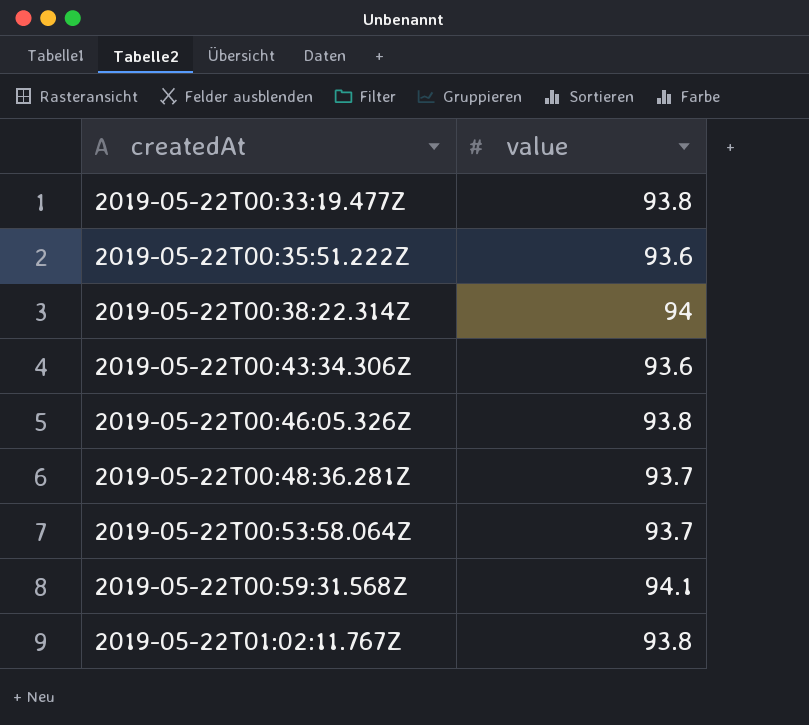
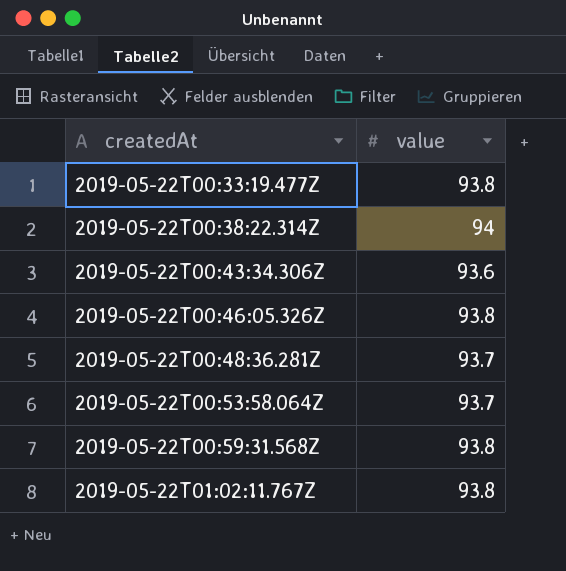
row 2019-05-22T00:35:51.222Z: 93.6 -> none
2019-05-22T00:59:31.568Z | value: 94.1 -> 93.8

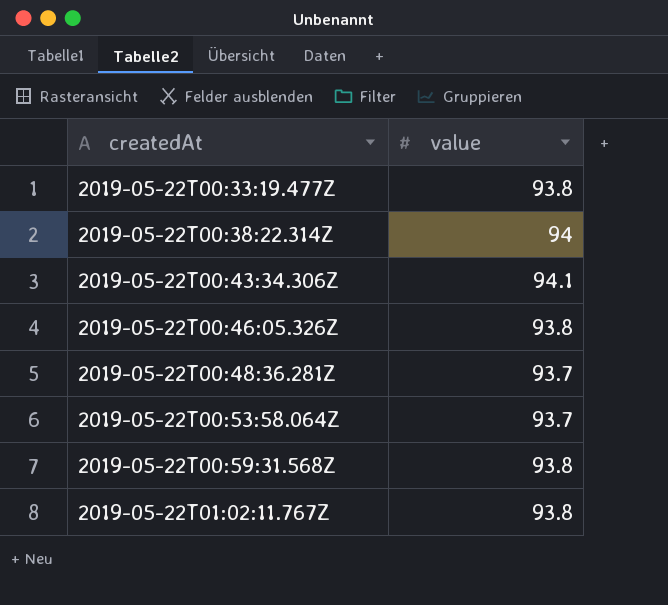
2019-05-22T00:43:34.306Z | value: 93.6 -> 94.1

